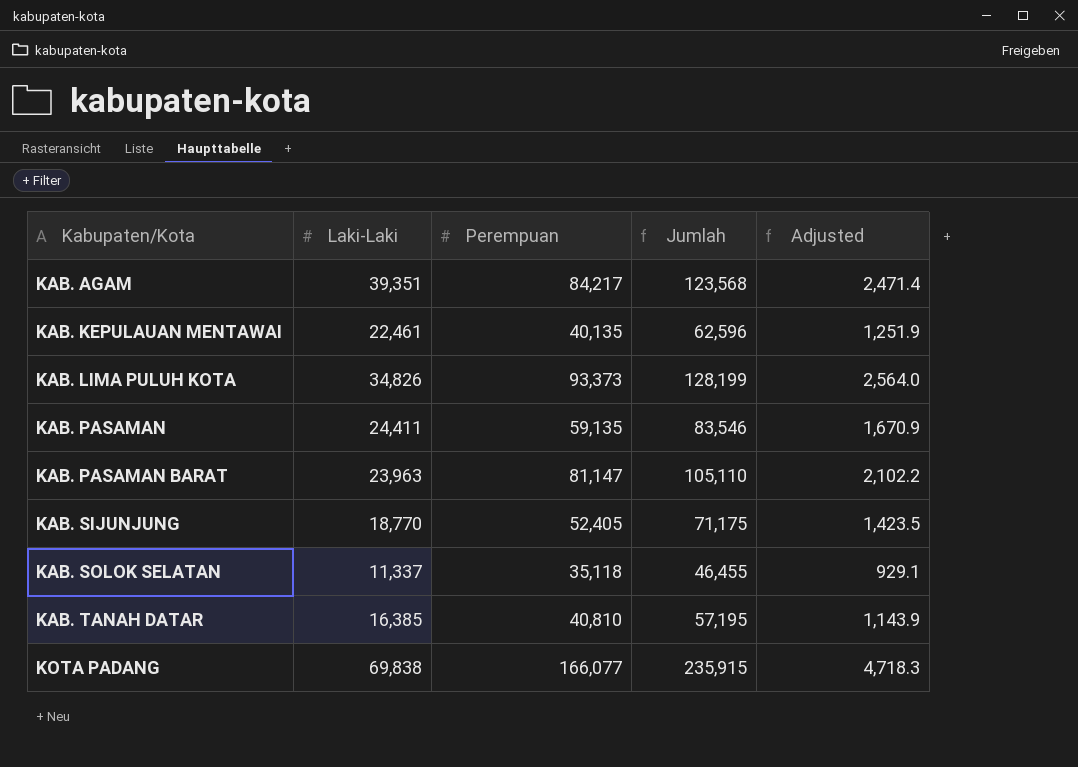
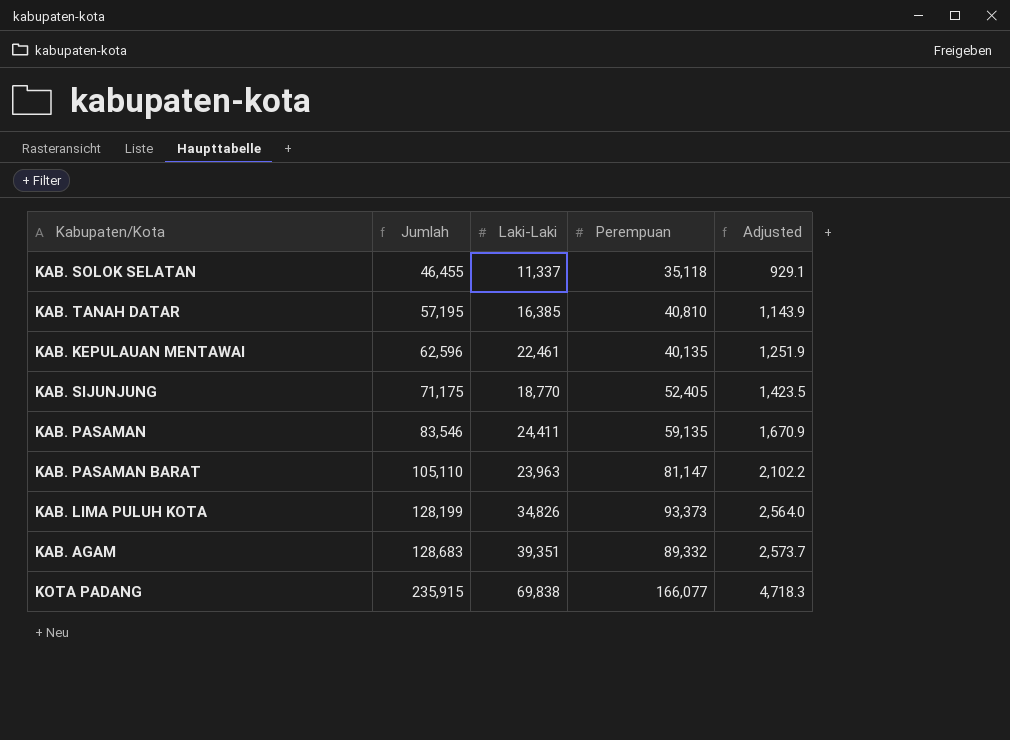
row order: Kabupaten/Kota ascending -> Jumlah ascending
column Jumlah | position: 4 -> 2
KAB. AGAM | Jumlah: 123,568 -> 128,683
KAB. AGAM | Perempuan: 84,217 -> 89,332
KAB. AGAM | Adjusted: 2,471.4 -> 2,573.7

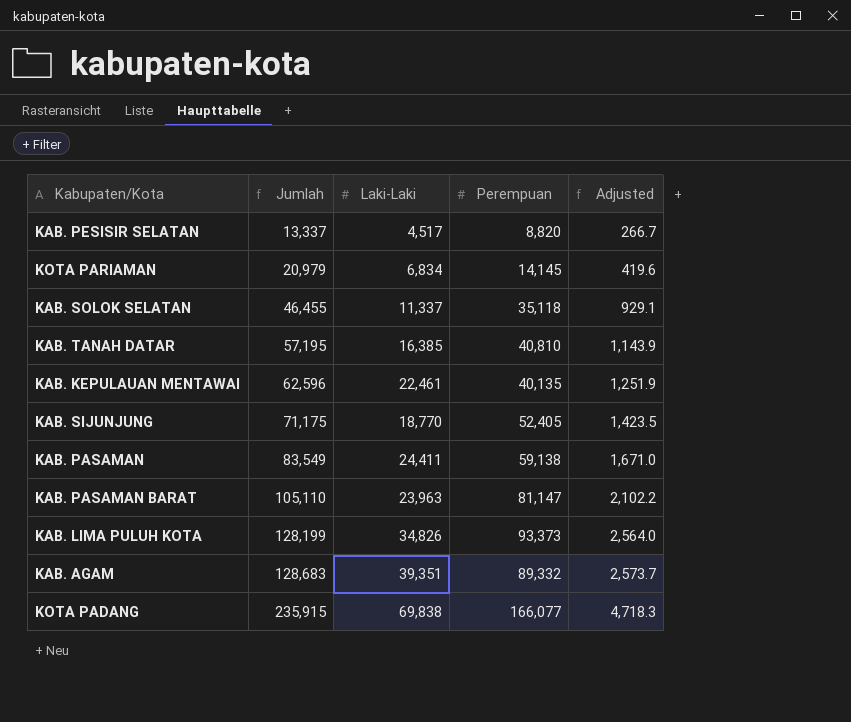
row KAB. PESISIR SELATAN: none -> 13,337 | 4,517 | 8,820 | 266.7
row KOTA PARIAMAN: none -> 20,979 | 6,834 | 14,145 | 419.6
KAB. PASAMAN | Jumlah: 83,546 -> 83,549
KAB. PASAMAN | Perempuan: 59,135 -> 59,138
KAB. PASAMAN | Adjusted: 1,670.9 -> 1,671.0

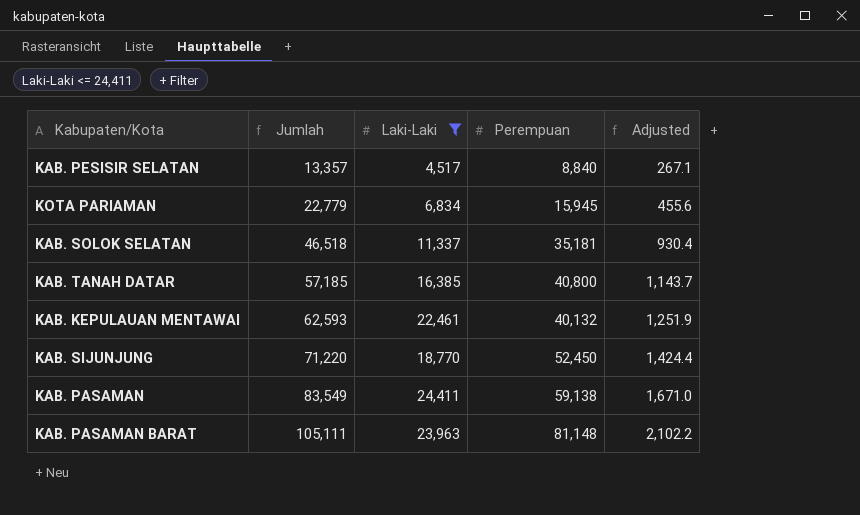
filter: none -> Laki-Laki <= 24,411
KAB. PESISIR SELATAN | Jumlah: 13,337 -> 13,357
KAB. PESISIR SELATAN | Perempuan: 8,820 -> 8,840
KAB. PESISIR SELATAN | Adjusted: 266.7 -> 267.1
KOTA PARIAMAN | Jumlah: 20,979 -> 22,779
KOTA PARIAMAN | Perempuan: 14,145 -> 15,945
KOTA PARIAMAN | Adjusted: 419.6 -> 455.6
KAB. SOLOK SELATAN | Jumlah: 46,455 -> 46,518
KAB. SOLOK SELATAN | Perempuan: 35,118 -> 35,181
KAB. SOLOK SELATAN | Adjusted: 929.1 -> 930.4
KAB. TANAH DATAR | Jumlah: 57,195 -> 57,185
KAB. TANAH DATAR | Perempuan: 40,810 -> 40,800
KAB. TANAH DATAR | Adjusted: 1,143.9 -> 1,143.7
KAB. KEPULAUAN MENTAWAI | Jumlah: 62,596 -> 62,593
KAB. KEPULAUAN MENTAWAI | Perempuan: 40,135 -> 40,132
KAB. SIJUNJUNG | Jumlah: 71,175 -> 71,220
KAB. SIJUNJUNG | Perempuan: 52,405 -> 52,450
KAB. SIJUNJUNG | Adjusted: 1,423.5 -> 1,424.4
KAB. PASAMAN BARAT | Jumlah: 105,110 -> 105,111
KAB. PASAMAN BARAT | Perempuan: 81,147 -> 81,148

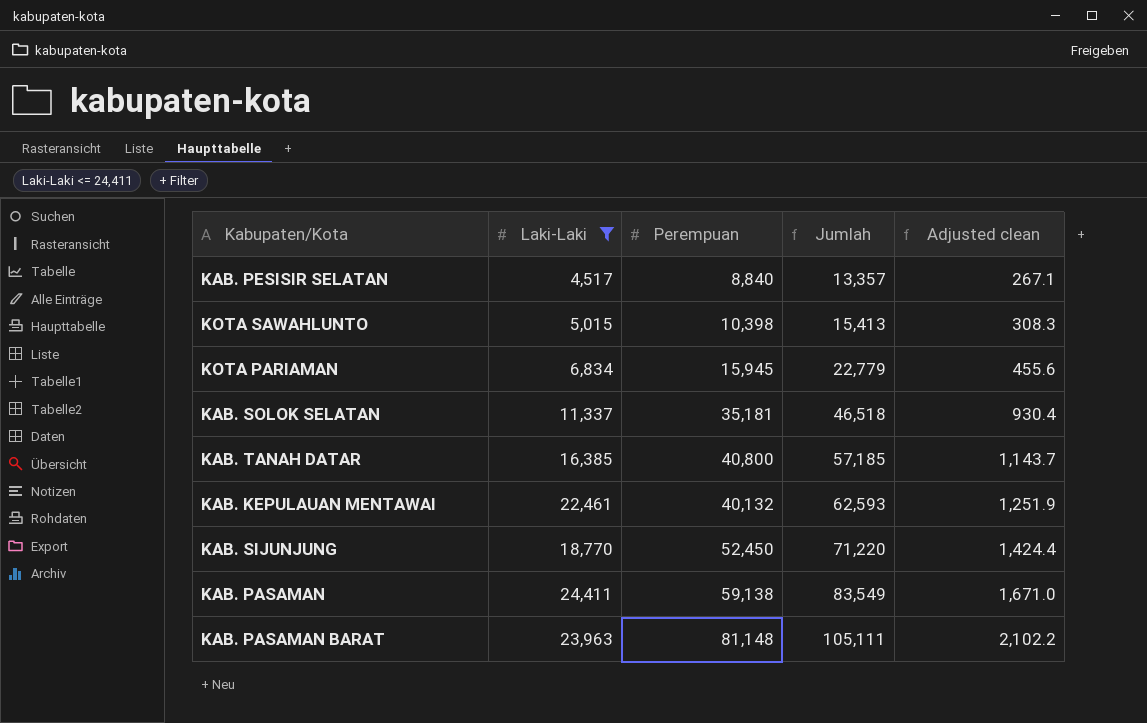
column Jumlah | position: 2 -> 4
column name: Adjusted -> Adjusted clean
row KOTA SAWAHLUNTO: none -> 5,015 | 10,398 | 15,413 | 308.3

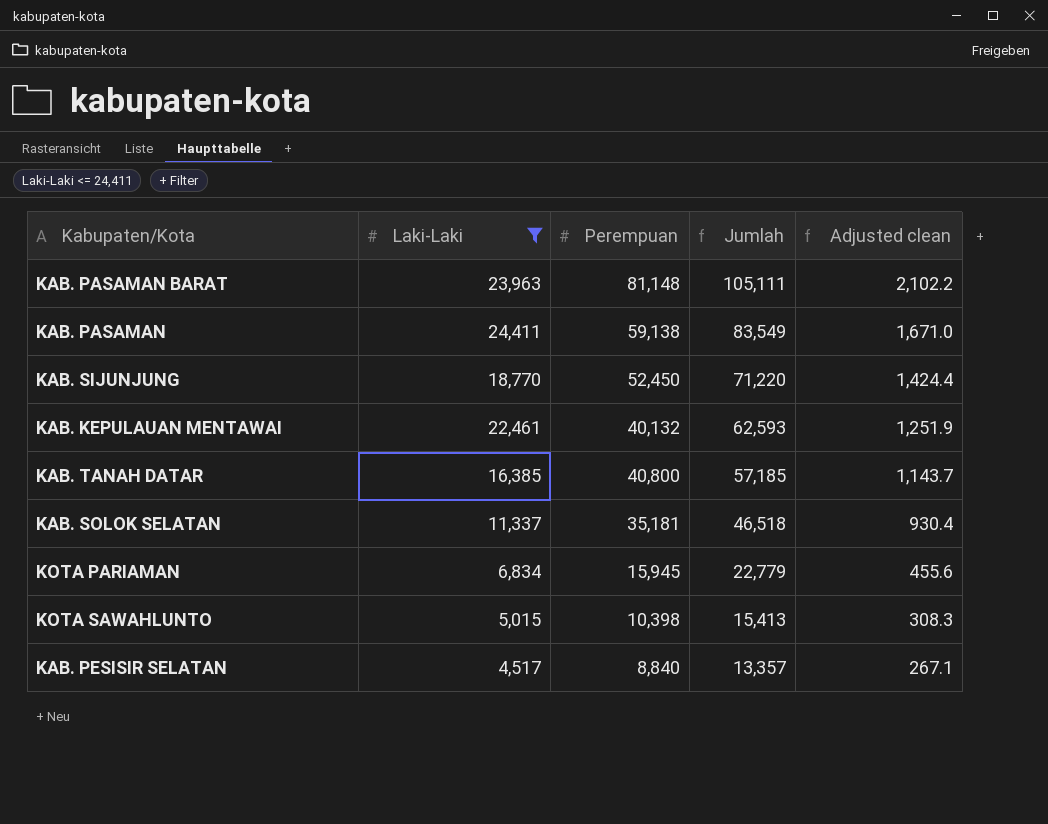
row order: Jumlah ascending -> Jumlah descending

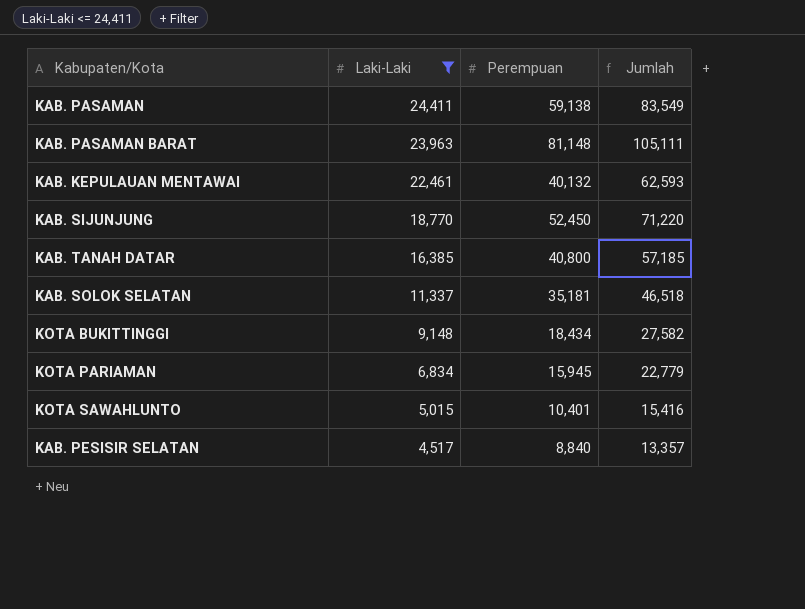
row order: Jumlah descending -> Laki-Laki descending
column Adjusted clean | formula: [Jumlah] * 0.02 -> none
row KOTA BUKITTINGGI: none -> 9,148 | 18,434 | 27,582
KOTA SAWAHLUNTO | Perempuan: 10,398 -> 10,401
KOTA SAWAHLUNTO | Jumlah: 15,413 -> 15,416

